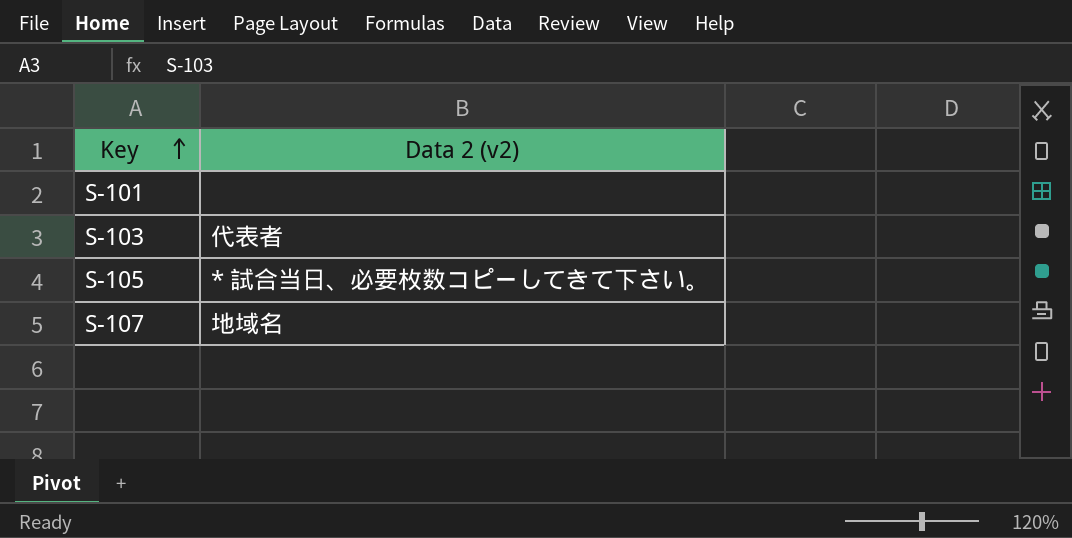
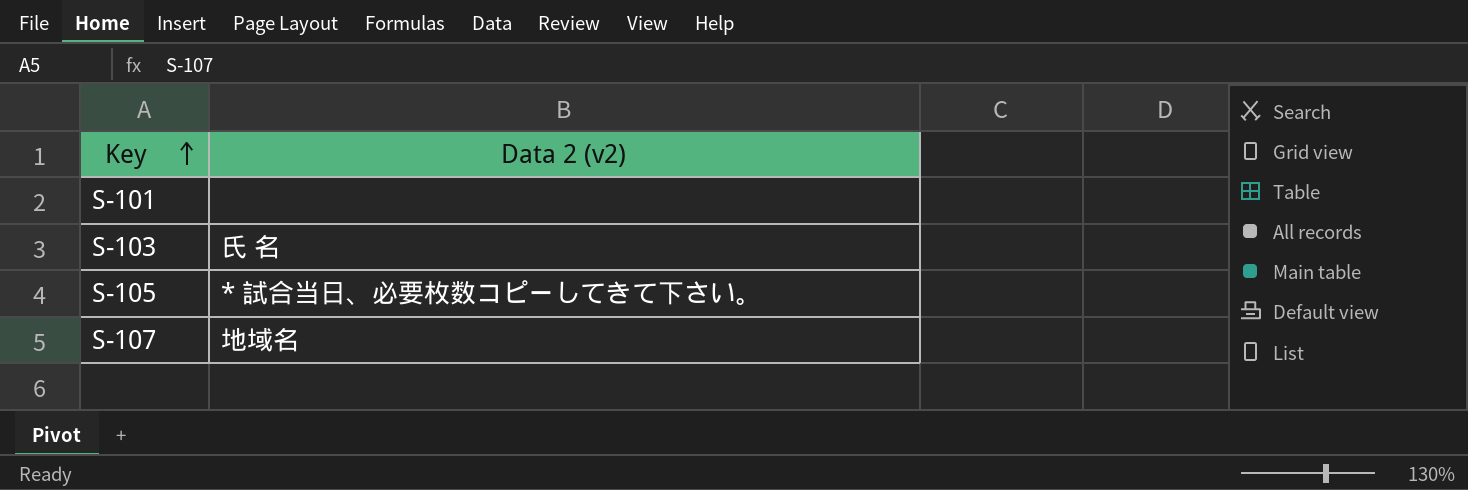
S-103 | Data 2 (v2): 代表者 -> 氏 名

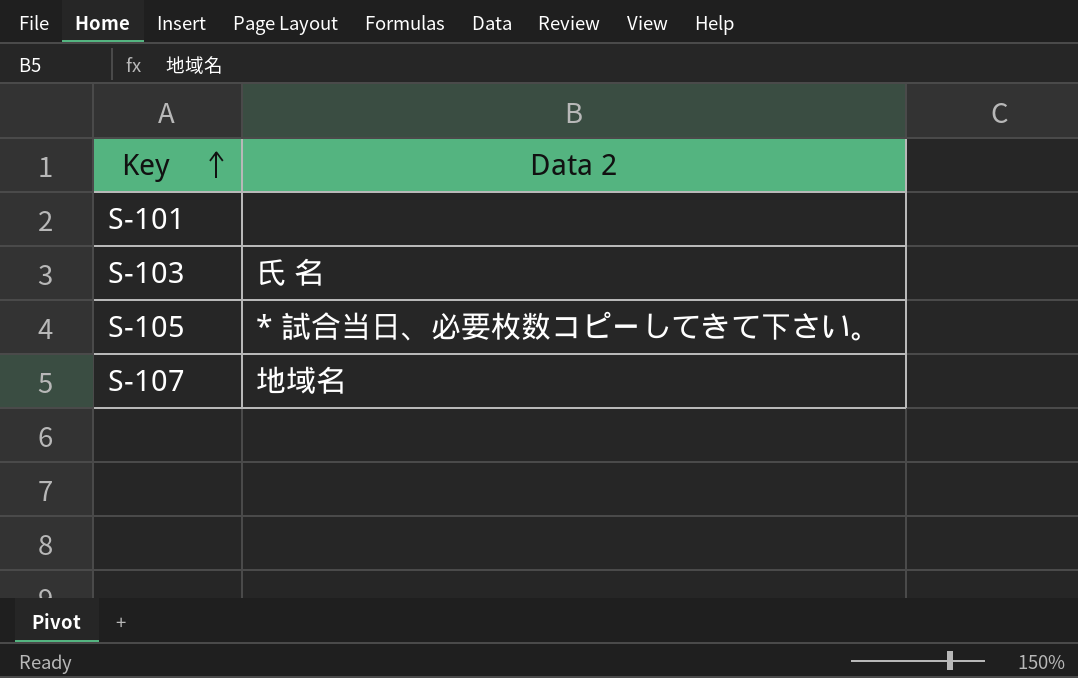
column name: Data 2 (v2) -> Data 2

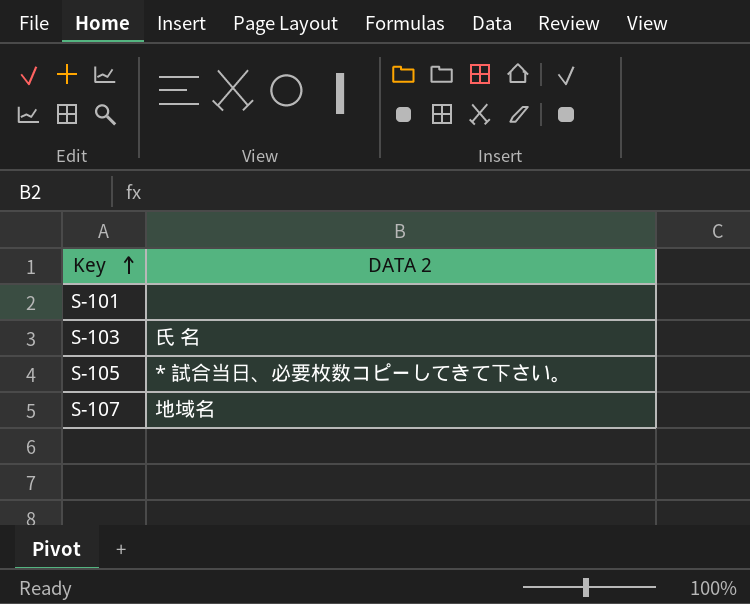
column name: Data 2 -> DATA 2

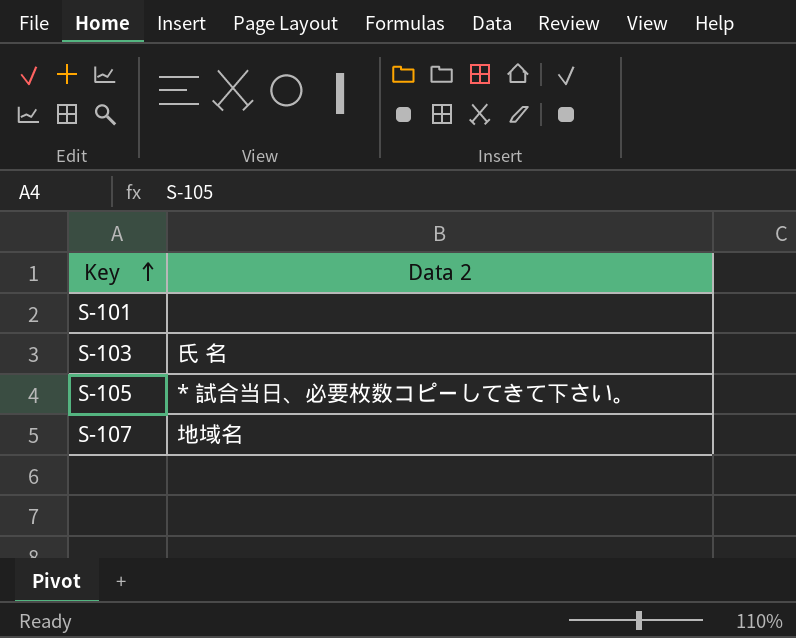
column name: DATA 2 -> Data 2

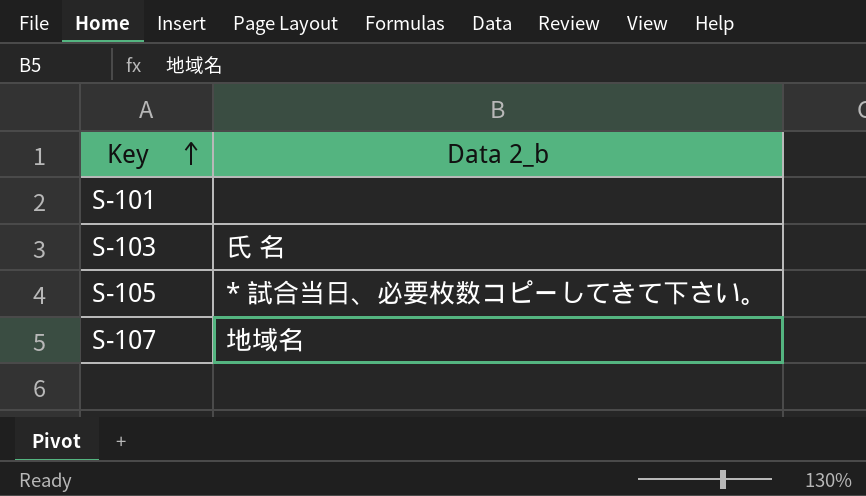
column name: Data 2 -> Data 2_b

